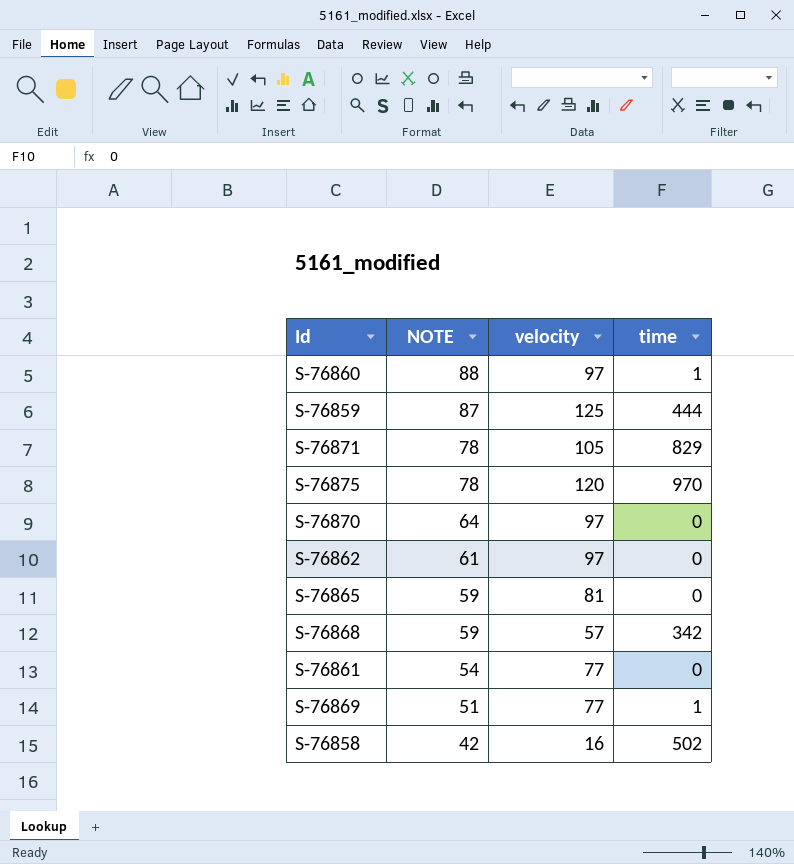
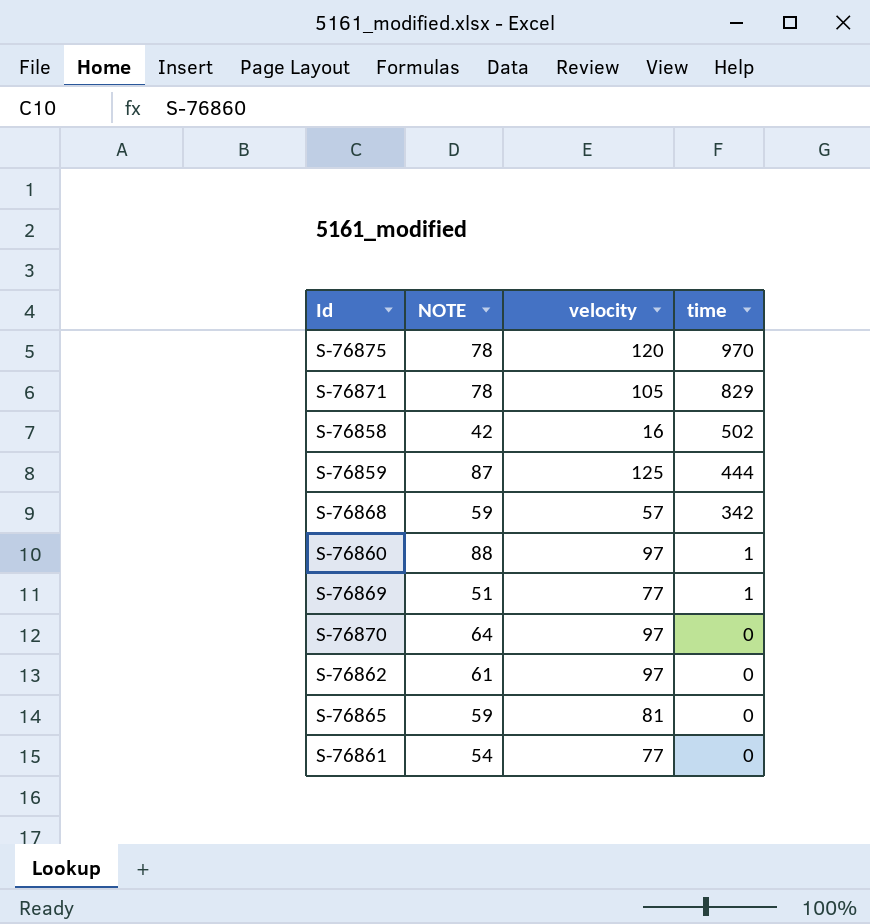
row order: NOTE descending -> time descending

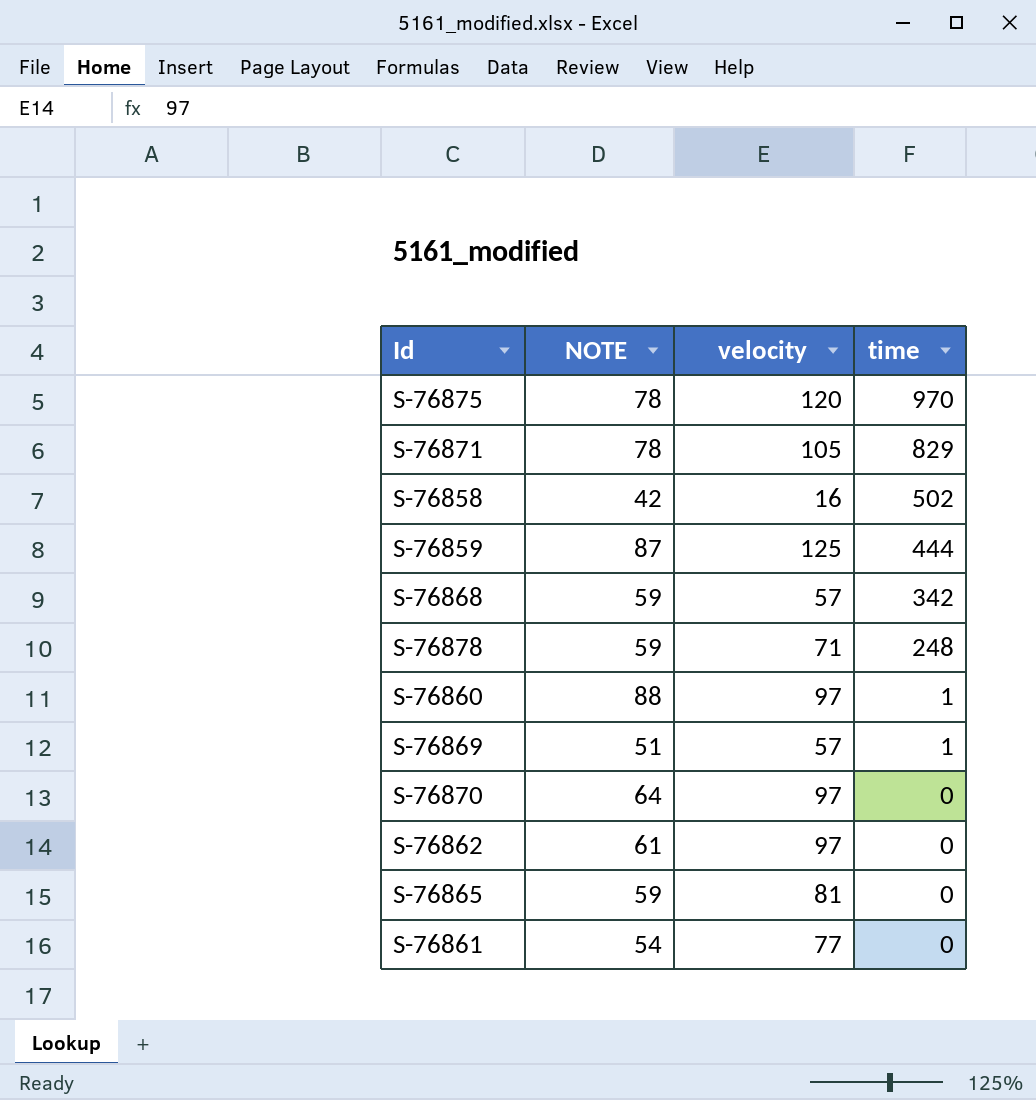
row S-76878: none -> 59 | 71 | 248
S-76869 | velocity: 77 -> 57

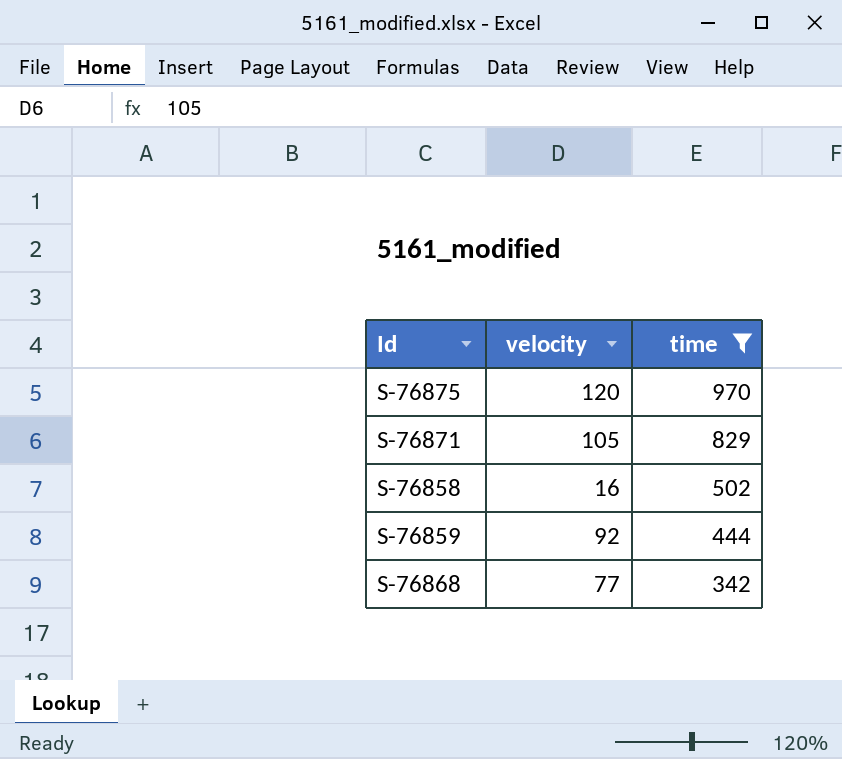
filter: none -> time >= 342
column NOTE | position: 2 -> none
S-76859 | velocity: 125 -> 92
S-76868 | velocity: 57 -> 77

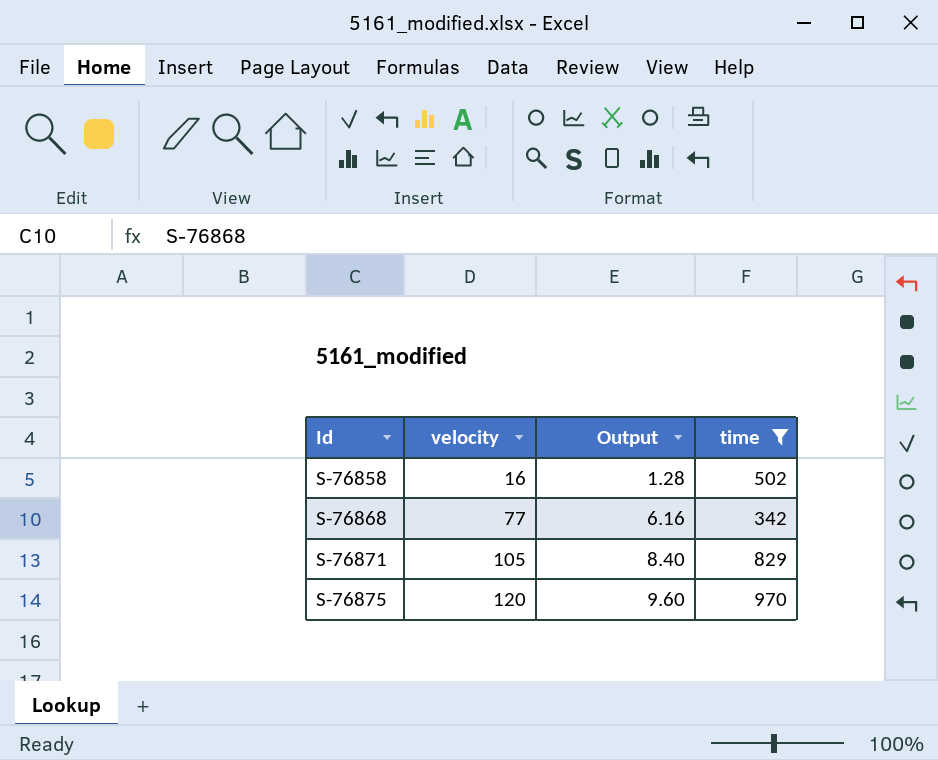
row order: time descending -> Id ascending
column Output | formula: none -> [velocity] * 0.08
row S-76859: 92 | 444 -> none

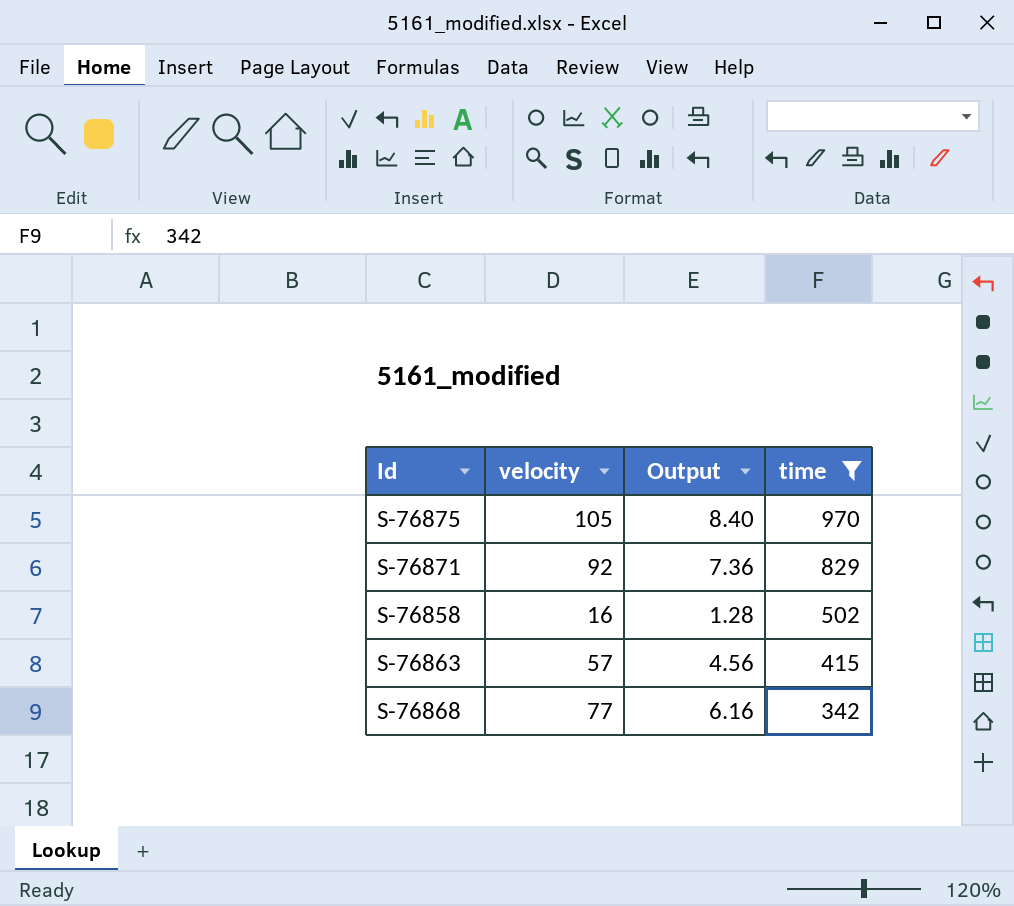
row order: Id ascending -> time descending
S-76875 | velocity: 120 -> 105
S-76875 | Output: 9.60 -> 8.40
S-76871 | velocity: 105 -> 92
S-76871 | Output: 8.40 -> 7.36
row S-76863: none -> 57 | 4.56 | 415

